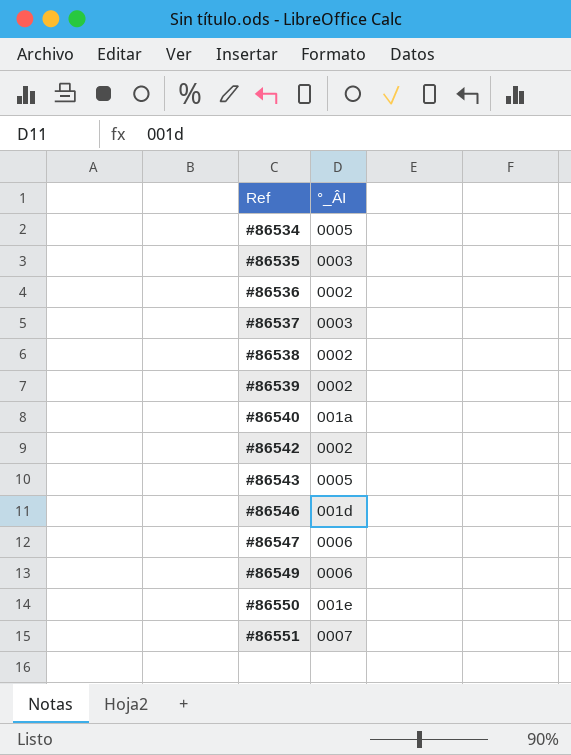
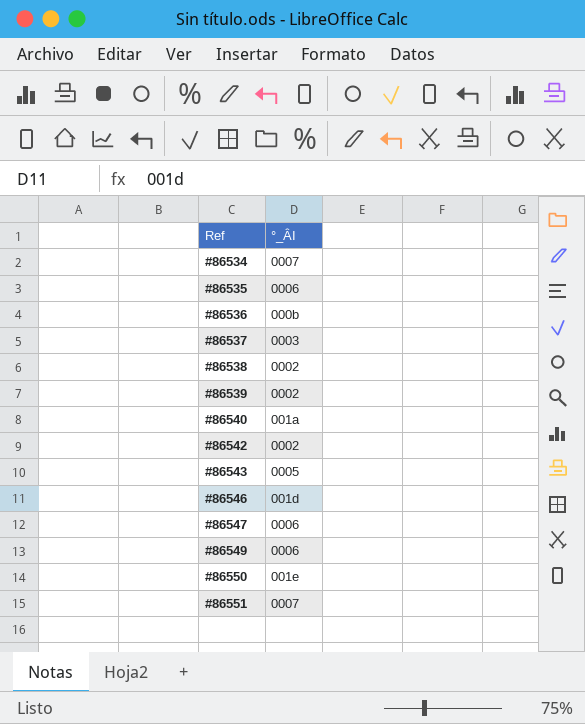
#86534 | °_ÂI: 0005 -> 0007
#86535 | °_ÂI: 0003 -> 0006
#86536 | °_ÂI: 0002 -> 000b

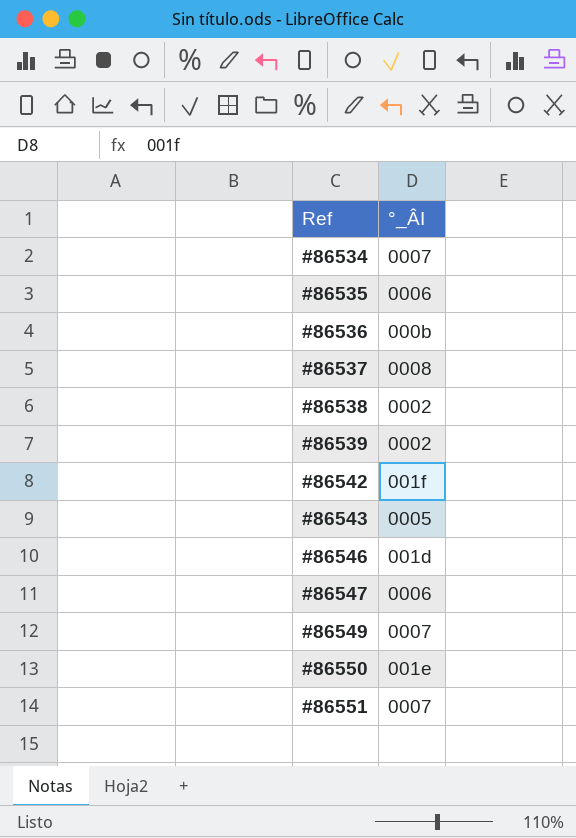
row #86540: 001a -> none
#86537 | °_ÂI: 0003 -> 0008
#86542 | °_ÂI: 0002 -> 001f
#86549 | °_ÂI: 0006 -> 0007

